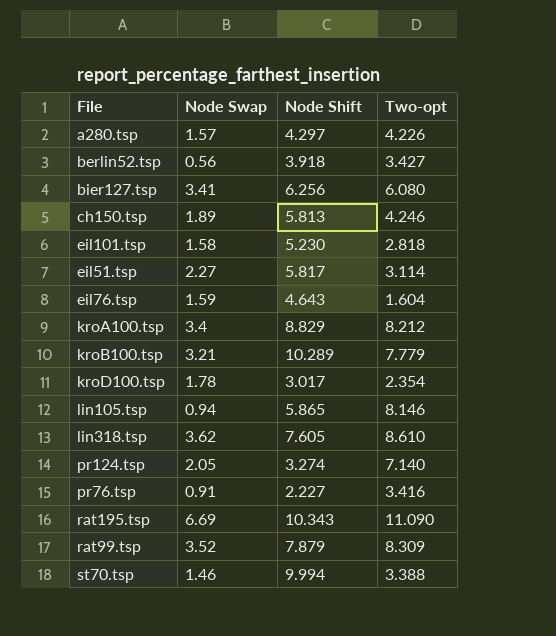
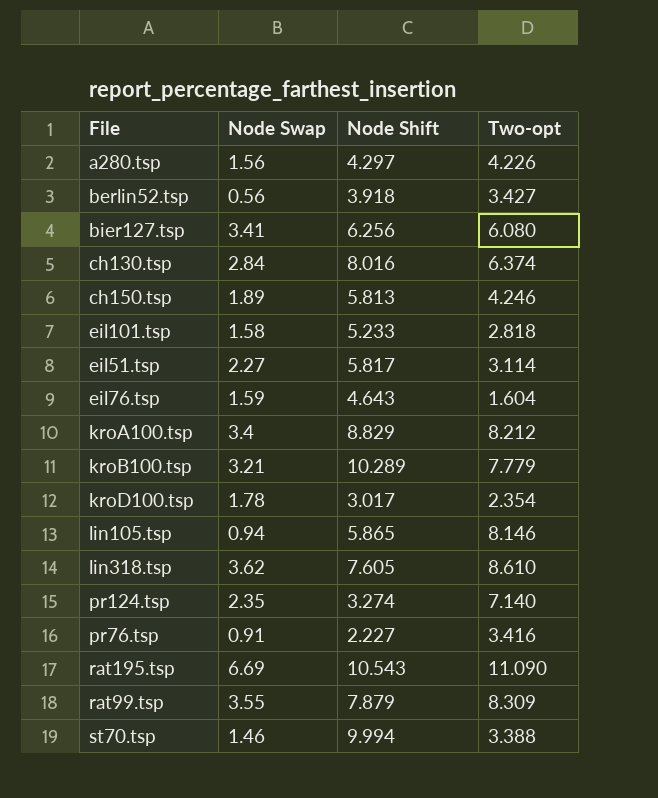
a280.tsp | Node Swap: 1.57 -> 1.56
row ch130.tsp: none -> 2.84 | 8.016 | 6.374
eil101.tsp | Node Shift: 5.230 -> 5.233
pr124.tsp | Node Swap: 2.05 -> 2.35
rat195.tsp | Node Shift: 10.343 -> 10.543
rat99.tsp | Node Swap: 3.52 -> 3.55

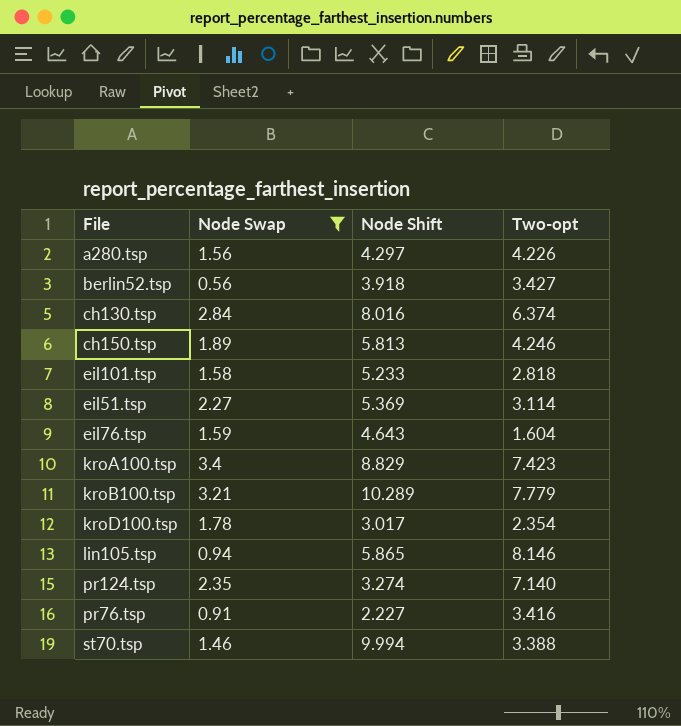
filter: none -> Node Swap <= 3.4
eil51.tsp | Node Shift: 5.817 -> 5.369
kroA100.tsp | Two-opt: 8.212 -> 7.423

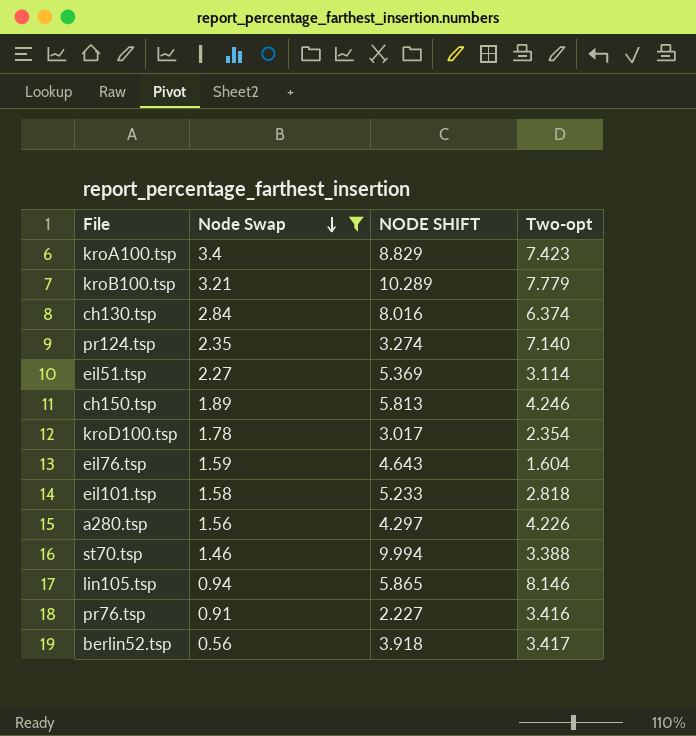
row order: none -> Node Swap descending
column name: Node Shift -> NODE SHIFT
berlin52.tsp | Two-opt: 3.427 -> 3.417

